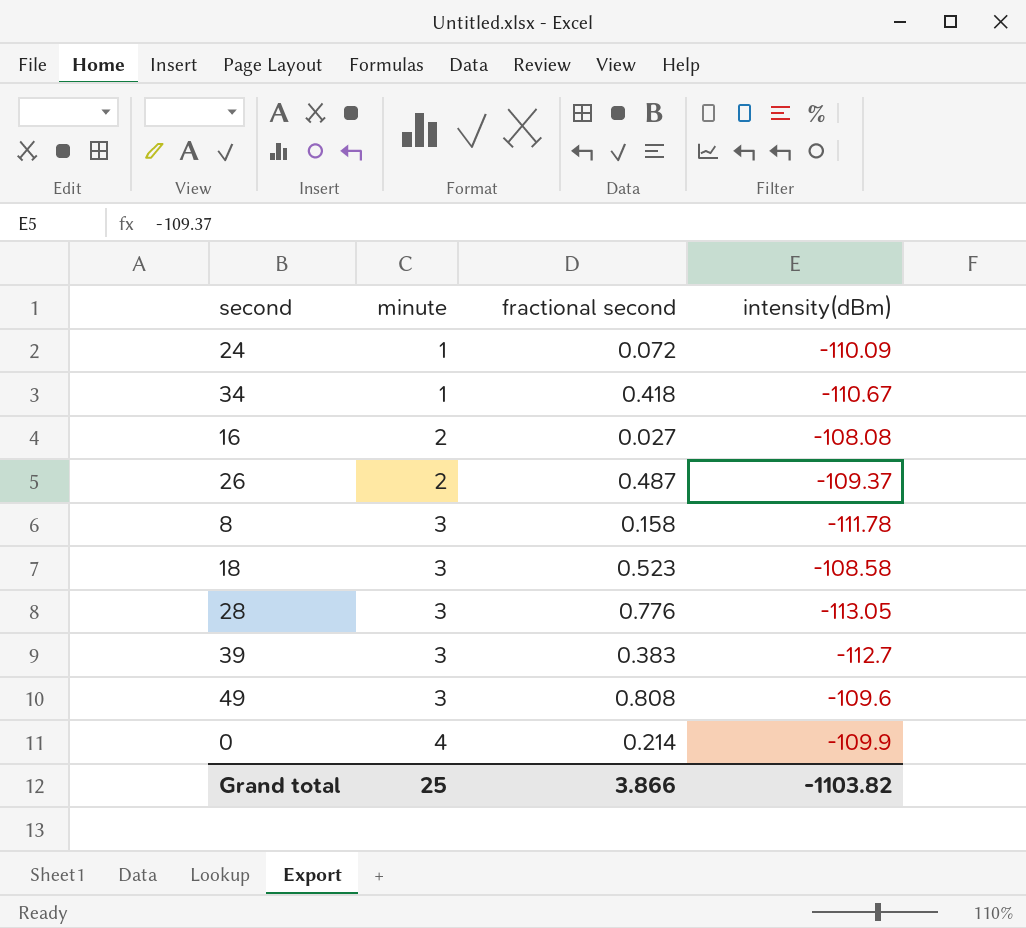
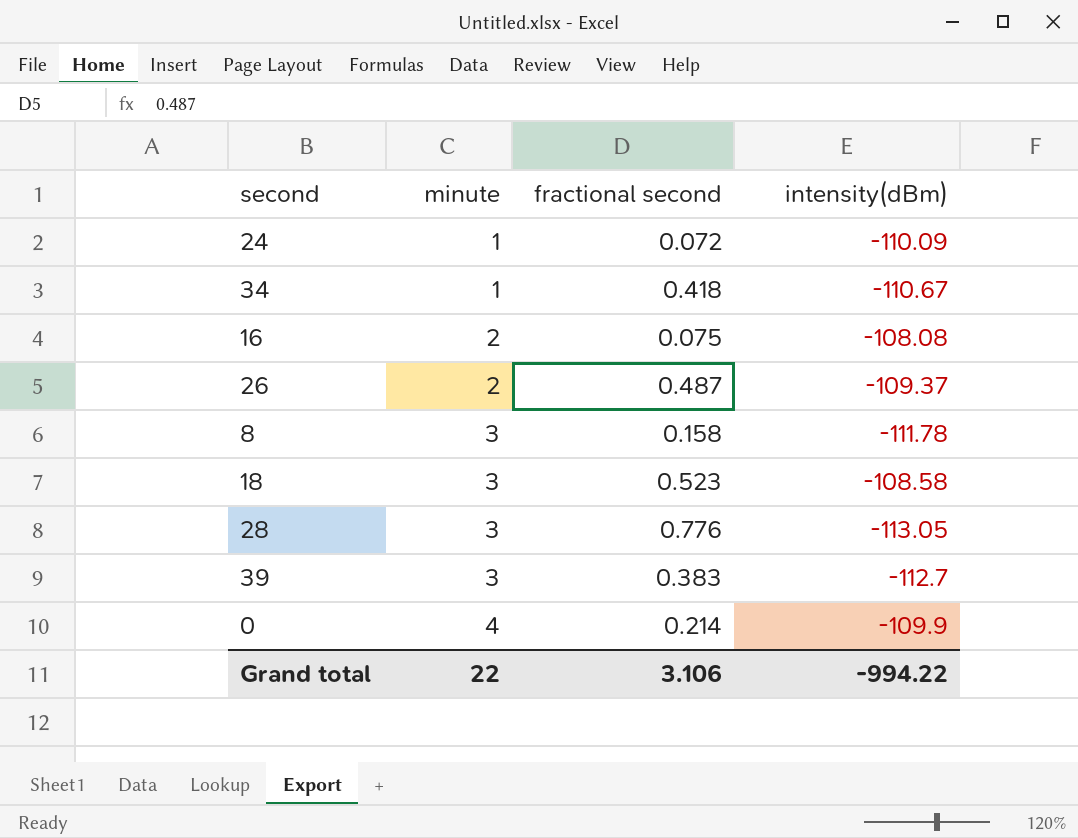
row 49: 3 | 0.808 | -109.6 -> none
16 | fractional second: 0.027 -> 0.075
Grand total | minute: 25 -> 22
Grand total | fractional second: 3.866 -> 3.106
Grand total | intensity(dBm): -1103.82 -> -994.22

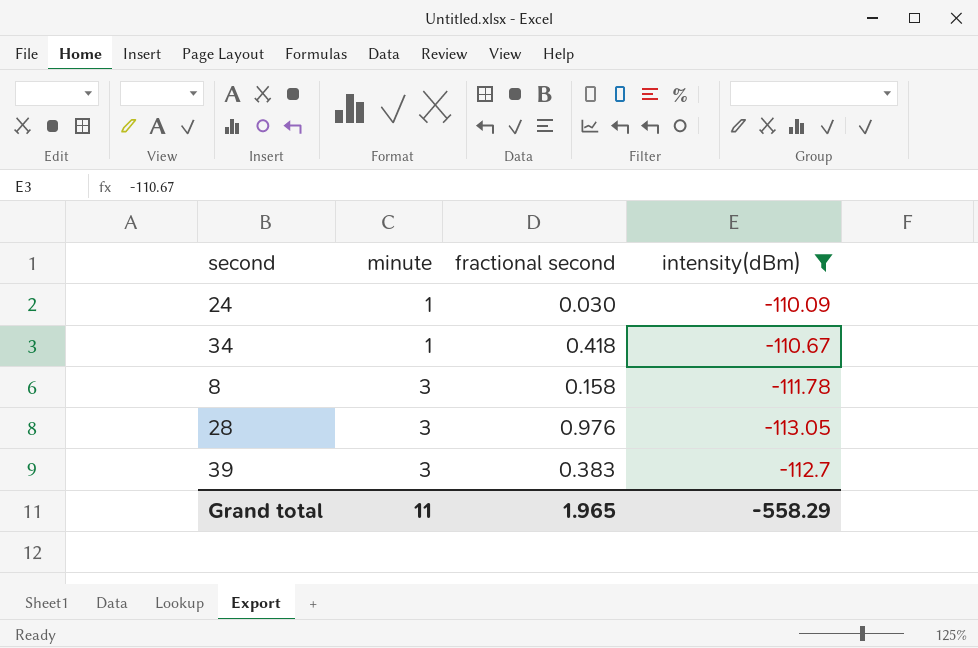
filter: none -> intensity(dBm) <= -110.09
24 | fractional second: 0.072 -> 0.030
28 | fractional second: 0.776 -> 0.976
Grand total | minute: 22 -> 11
Grand total | fractional second: 3.106 -> 1.965
Grand total | intensity(dBm): -994.22 -> -558.29

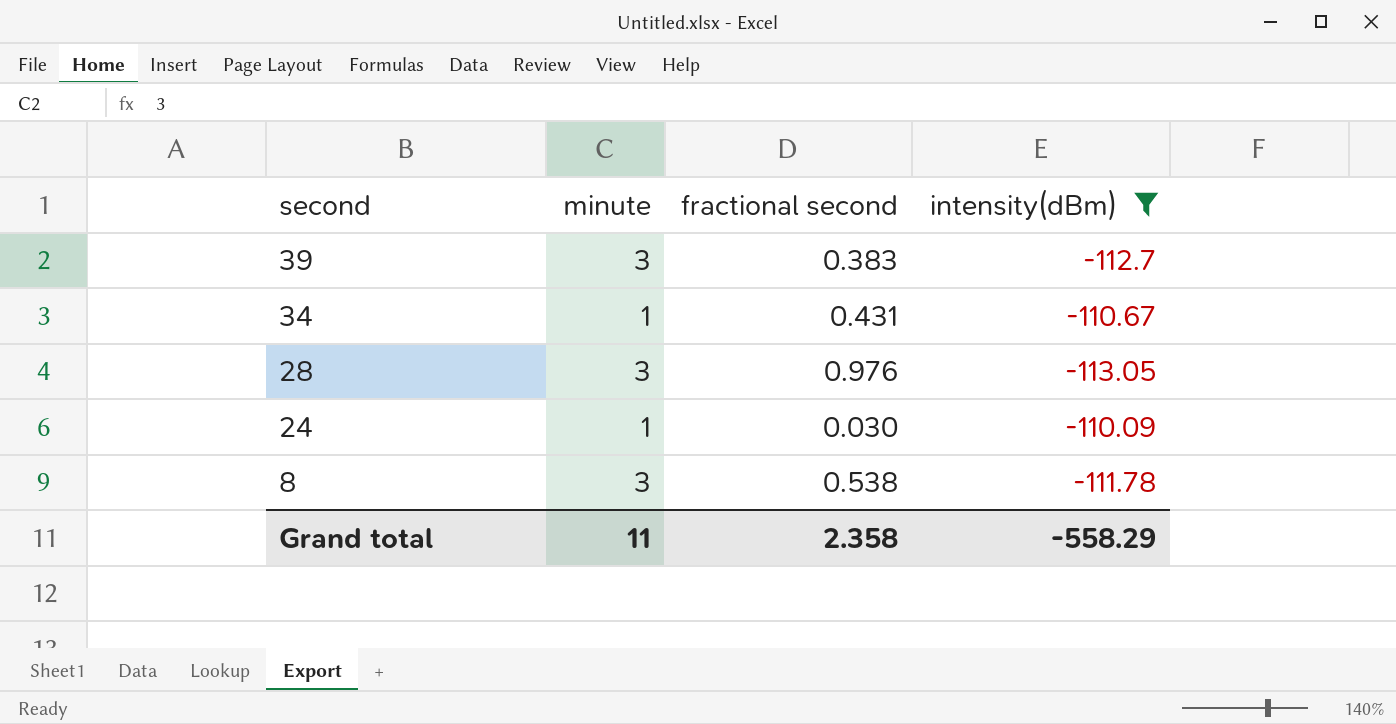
row order: minute ascending -> second descending
34 | fractional second: 0.418 -> 0.431
8 | fractional second: 0.158 -> 0.538
Grand total | fractional second: 1.965 -> 2.358

